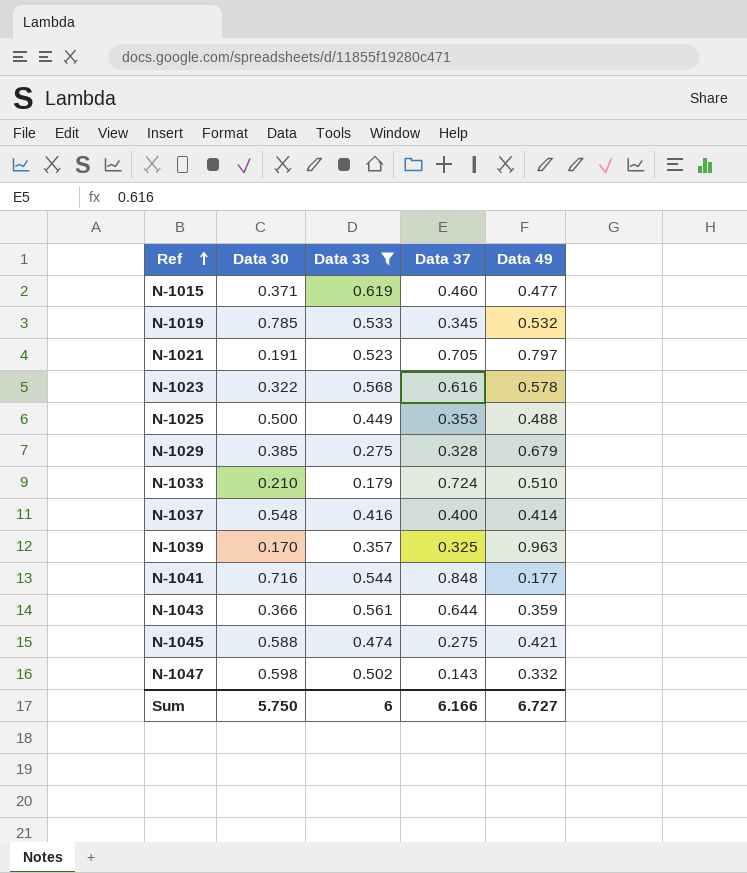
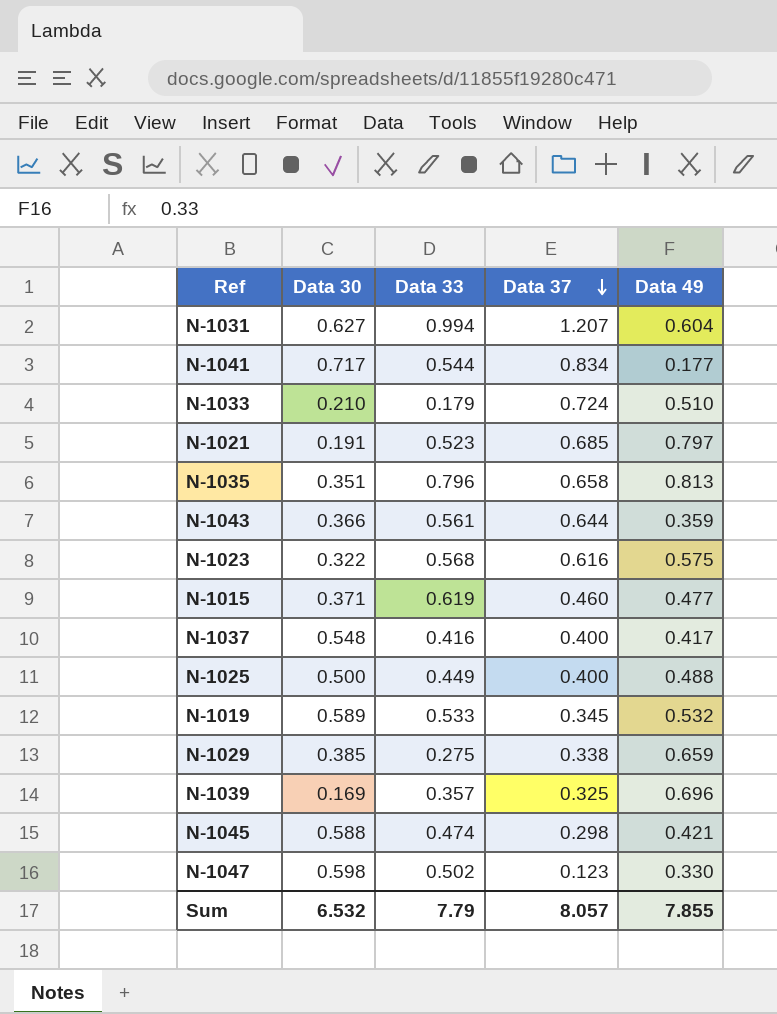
filter: Data 33 <= 0.619 -> none
row order: Ref ascending -> Data 37 descending
N-1041 | Data 30: 0.716 -> 0.717
N-1041 | Data 37: 0.848 -> 0.834
N-1021 | Data 37: 0.705 -> 0.685
N-1023 | Data 49: 0.578 -> 0.575
N-1037 | Data 49: 0.414 -> 0.417
N-1025 | Data 37: 0.353 -> 0.400
N-1019 | Data 30: 0.785 -> 0.589
N-1029 | Data 37: 0.328 -> 0.338
N-1029 | Data 49: 0.679 -> 0.659
N-1039 | Data 30: 0.170 -> 0.169
N-1039 | Data 49: 0.963 -> 0.696
N-1045 | Data 37: 0.275 -> 0.298
N-1047 | Data 37: 0.143 -> 0.123
N-1047 | Data 49: 0.332 -> 0.330
Sum | Data 30: 5.750 -> 6.532
Sum | Data 33: 6 -> 7.79
Sum | Data 37: 6.166 -> 8.057
Sum | Data 49: 6.727 -> 7.855

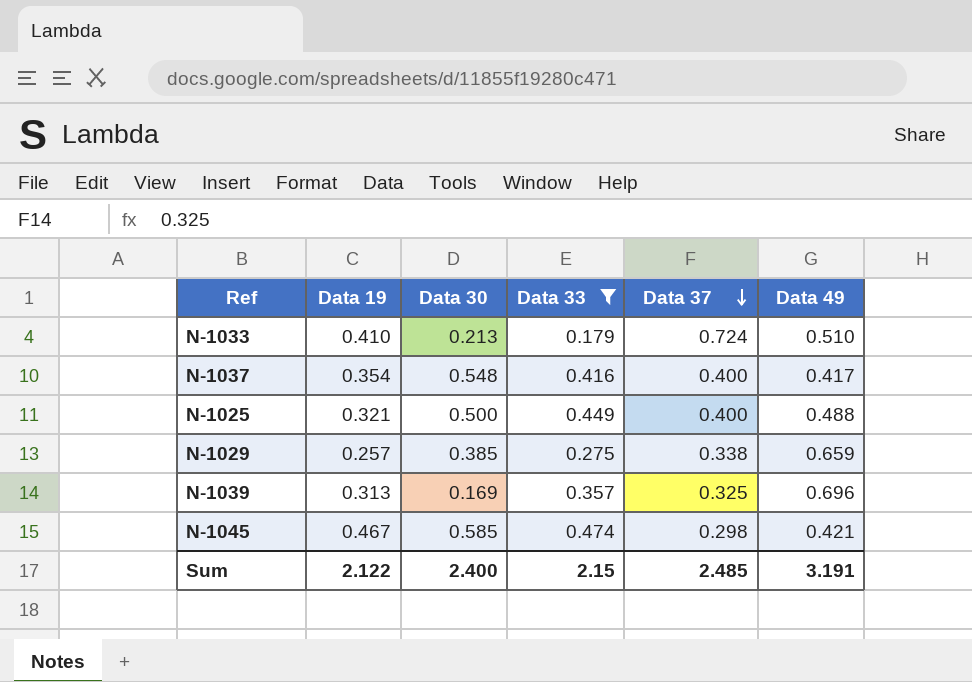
filter: none -> Data 33 <= 0.474
column Data 19 | position: none -> 2
N-1033 | Data 30: 0.210 -> 0.213
N-1045 | Data 30: 0.588 -> 0.585
Sum | Data 30: 6.532 -> 2.400
Sum | Data 33: 7.79 -> 2.15
Sum | Data 37: 8.057 -> 2.485
Sum | Data 49: 7.855 -> 3.191

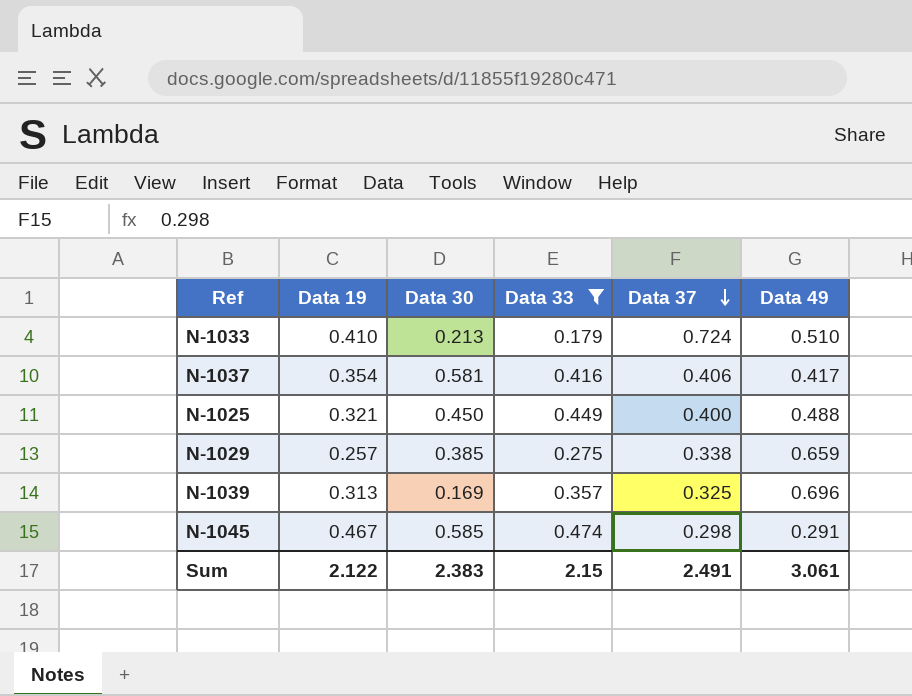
N-1037 | Data 30: 0.548 -> 0.581
N-1037 | Data 37: 0.400 -> 0.406
N-1025 | Data 30: 0.500 -> 0.450
N-1045 | Data 49: 0.421 -> 0.291
Sum | Data 30: 2.400 -> 2.383
Sum | Data 37: 2.485 -> 2.491
Sum | Data 49: 3.191 -> 3.061

